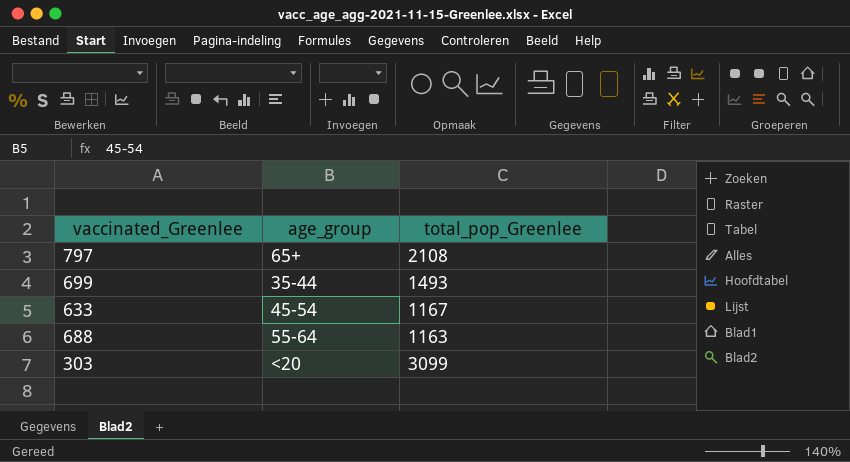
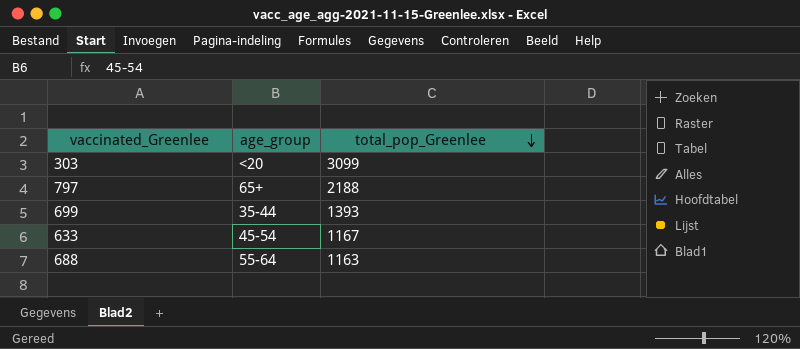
row order: none -> total_pop_Greenlee descending
797 | total_pop_Greenlee: 2108 -> 2188
699 | total_pop_Greenlee: 1493 -> 1393

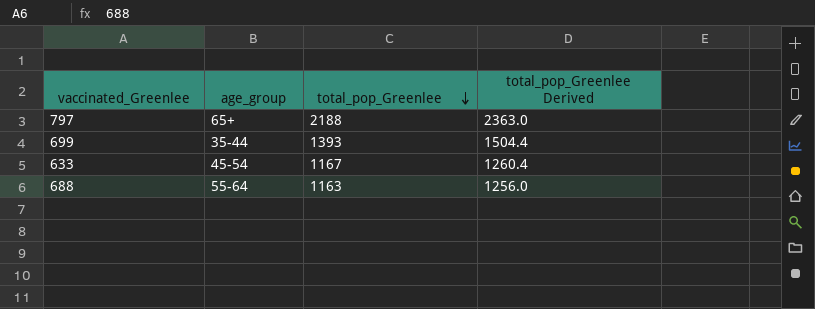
column total_pop_Greenlee Derived | formula: none -> [total_pop_Greenlee] * 1.08
row 303: <20 | 3099 -> none

